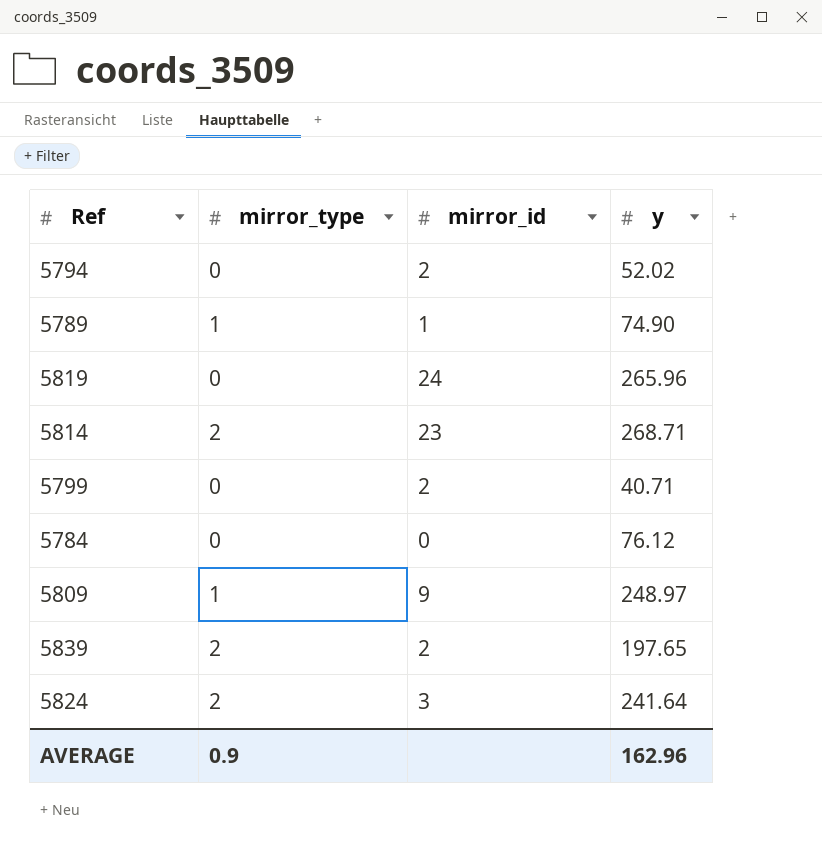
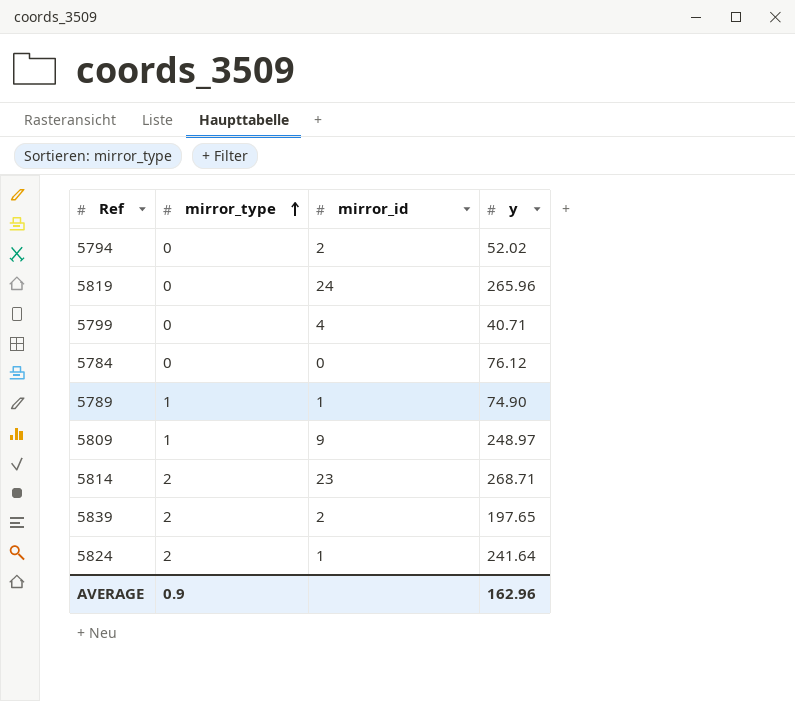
row order: none -> mirror_type ascending
5799 | mirror_id: 2 -> 4
5824 | mirror_id: 3 -> 1

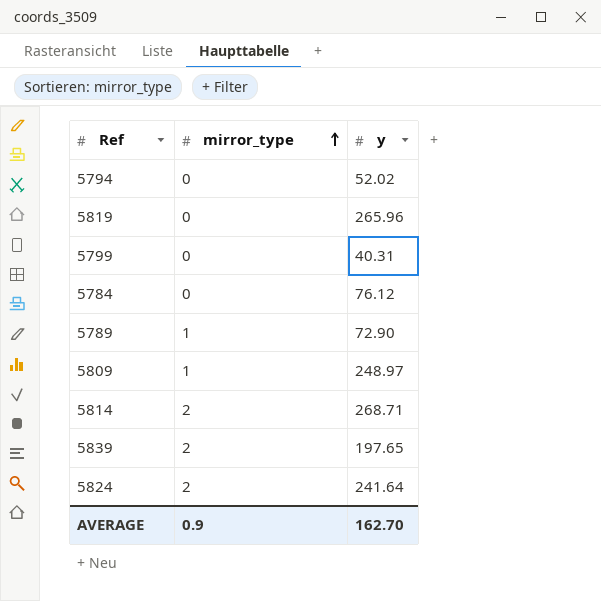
column mirror_id | position: 3 -> none
5799 | y: 40.71 -> 40.31
5789 | y: 74.90 -> 72.90
AVERAGE | y: 162.96 -> 162.70

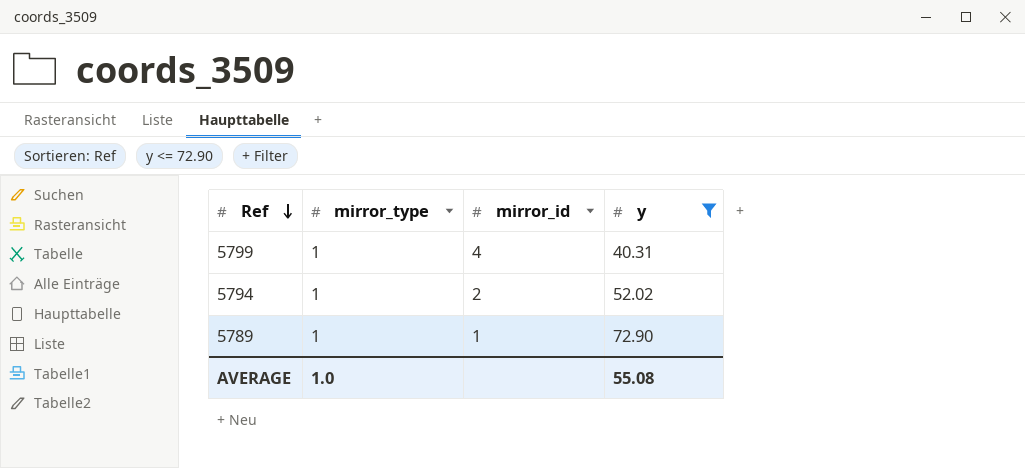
filter: none -> y <= 72.90
row order: mirror_type ascending -> Ref descending
column mirror_id | position: none -> 3
5799 | mirror_type: 0 -> 1
5794 | mirror_type: 0 -> 1
AVERAGE | mirror_type: 0.9 -> 1.0
AVERAGE | y: 162.70 -> 55.08

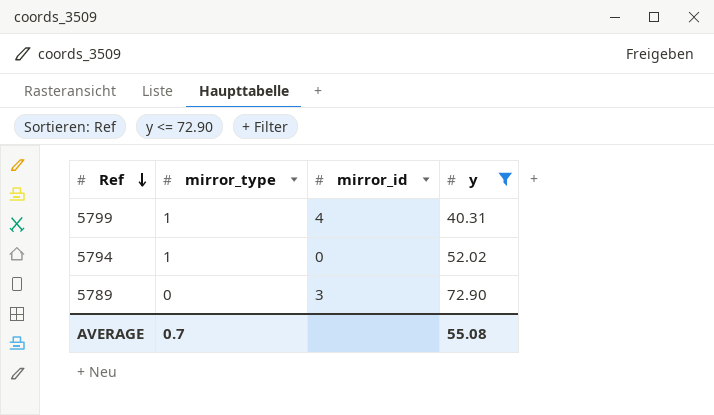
5794 | mirror_id: 2 -> 0
5789 | mirror_type: 1 -> 0
5789 | mirror_id: 1 -> 3
AVERAGE | mirror_type: 1.0 -> 0.7

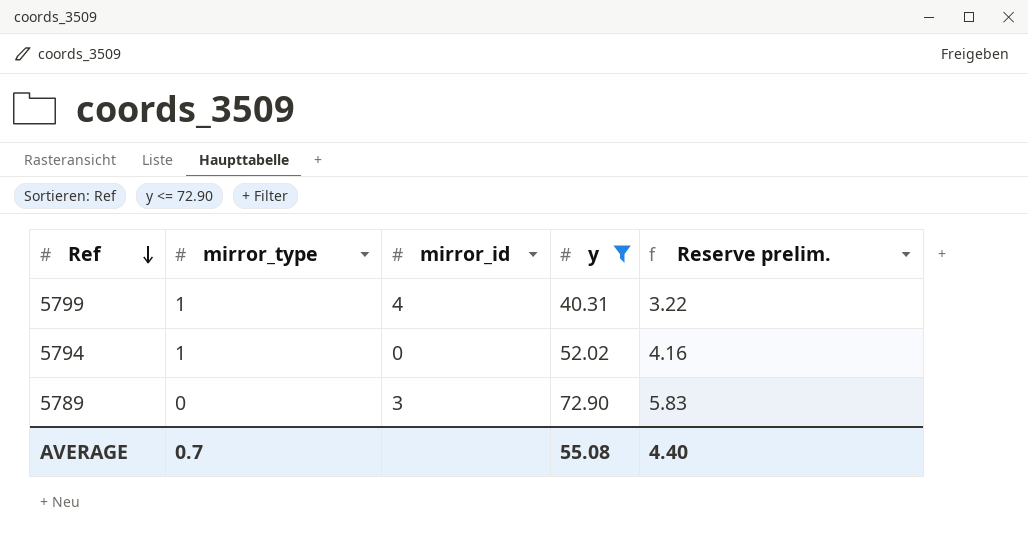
column Reserve prelim. | formula: none -> [y] * 0.08

